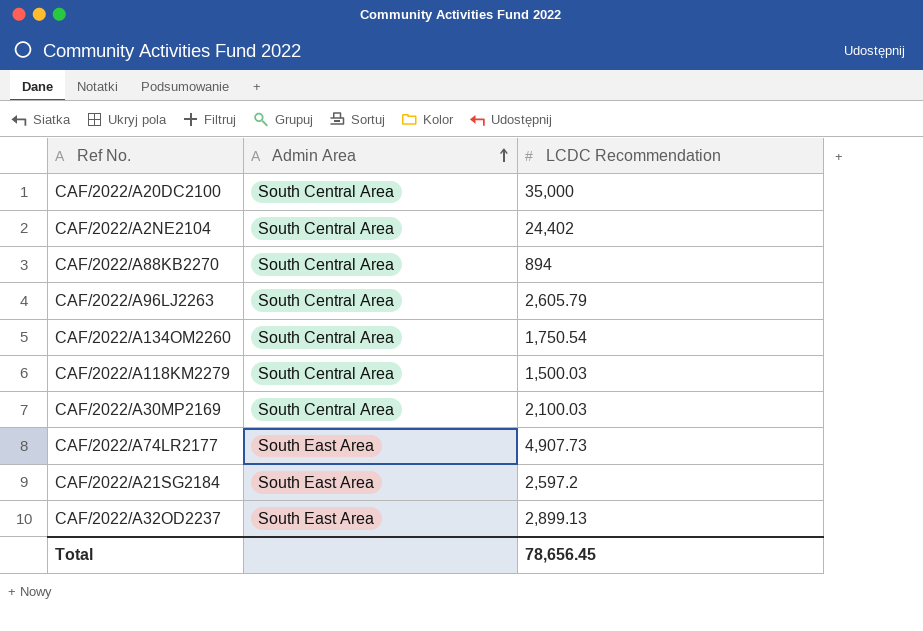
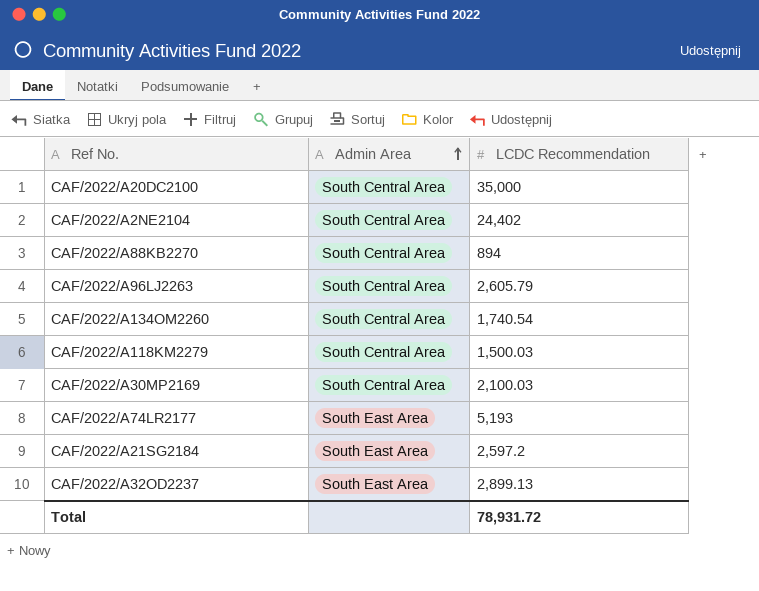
CAF/2022/A134OM2260 | LCDC Recommendation: 1,750.54 -> 1,740.54
CAF/2022/A74LR2177 | LCDC Recommendation: 4,907.73 -> 5,193
Total | LCDC Recommendation: 78,656.45 -> 78,931.72

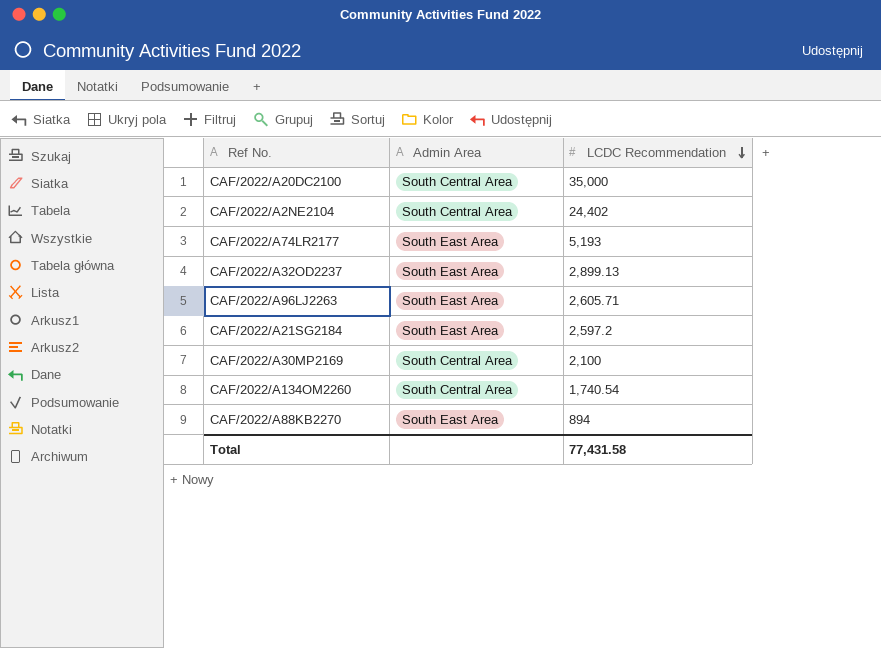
row order: Admin Area ascending -> LCDC Recommendation descending
row CAF/2022/A118KM2279: South Central Area | 1,500.03 -> none
CAF/2022/A96LJ2263 | Admin Area: South Central Area -> South East Area
CAF/2022/A96LJ2263 | LCDC Recommendation: 2,605.79 -> 2,605.71
CAF/2022/A30MP2169 | LCDC Recommendation: 2,100.03 -> 2,100
CAF/2022/A88KB2270 | Admin Area: South Central Area -> South East Area
Total | LCDC Recommendation: 78,931.72 -> 77,431.58

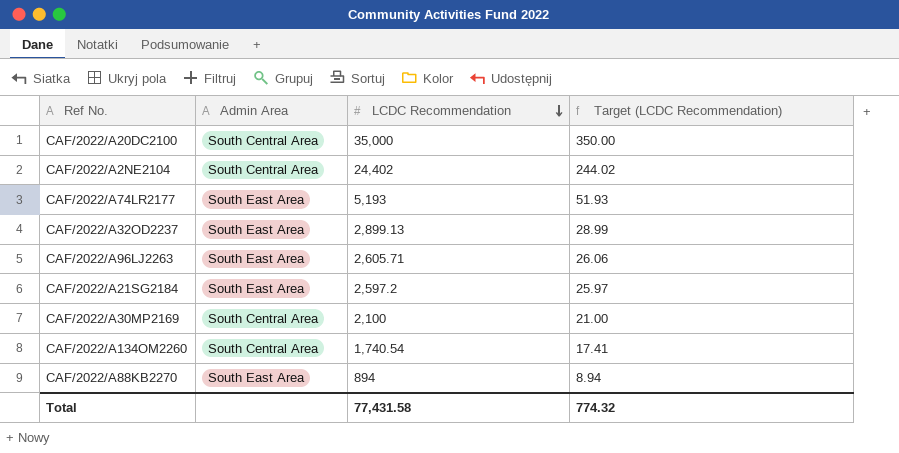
column Target (LCDC Recommendation) | formula: none -> [LCDC Recommendation] * 0.01

